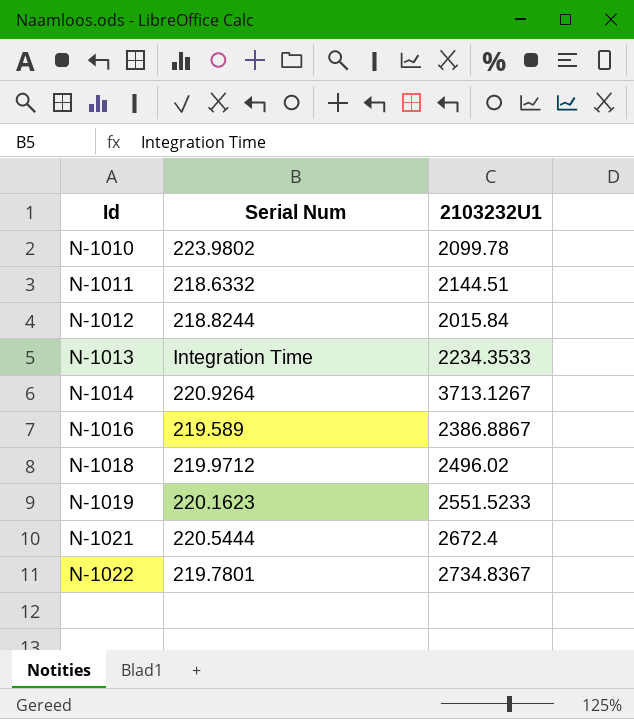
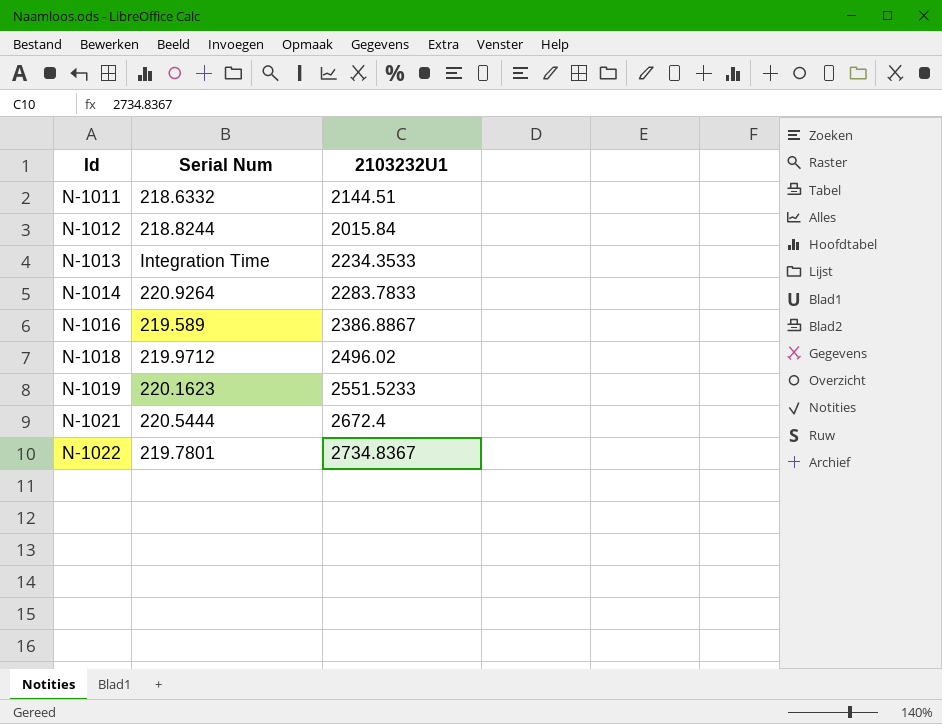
row N-1010: 223.9802 | 2099.78 -> none
N-1014 | 2103232U1: 3713.1267 -> 2283.7833

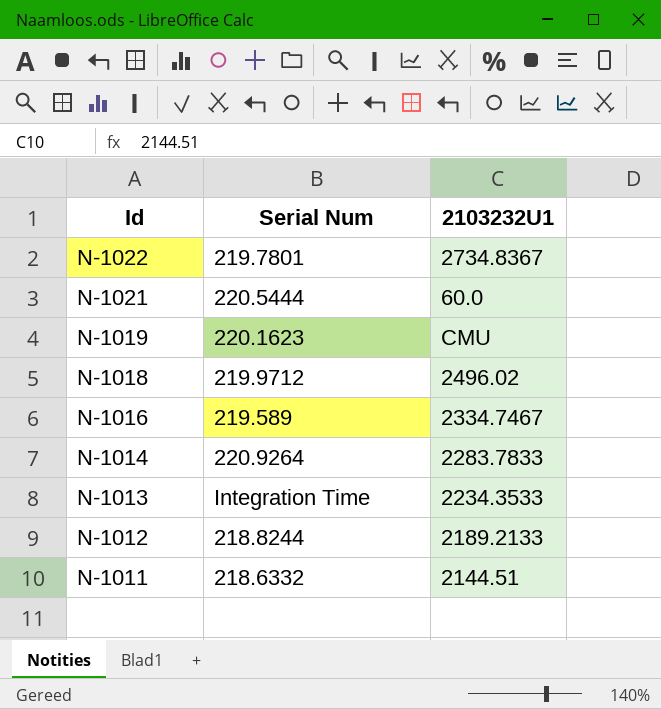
row order: Id ascending -> Id descending
N-1021 | 2103232U1: 2672.4 -> 60.0
N-1019 | 2103232U1: 2551.5233 -> CMU
N-1016 | 2103232U1: 2386.8867 -> 2334.7467
N-1012 | 2103232U1: 2015.84 -> 2189.2133

